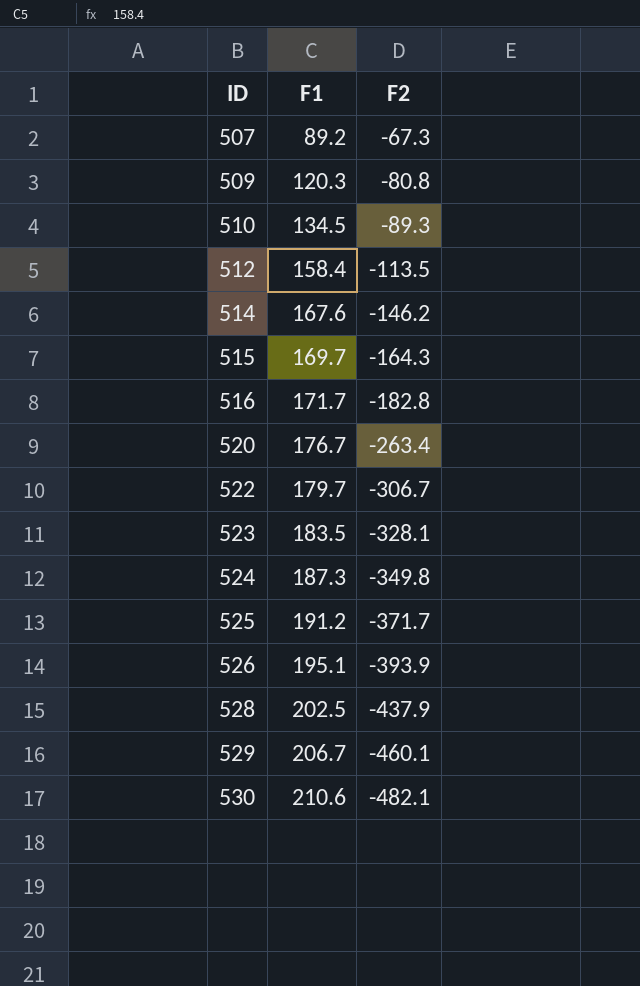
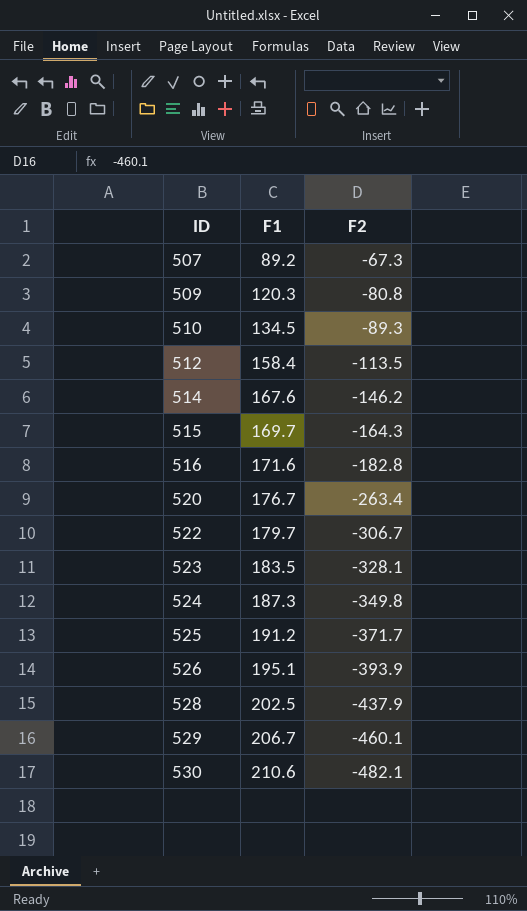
516 | F1: 171.7 -> 171.6

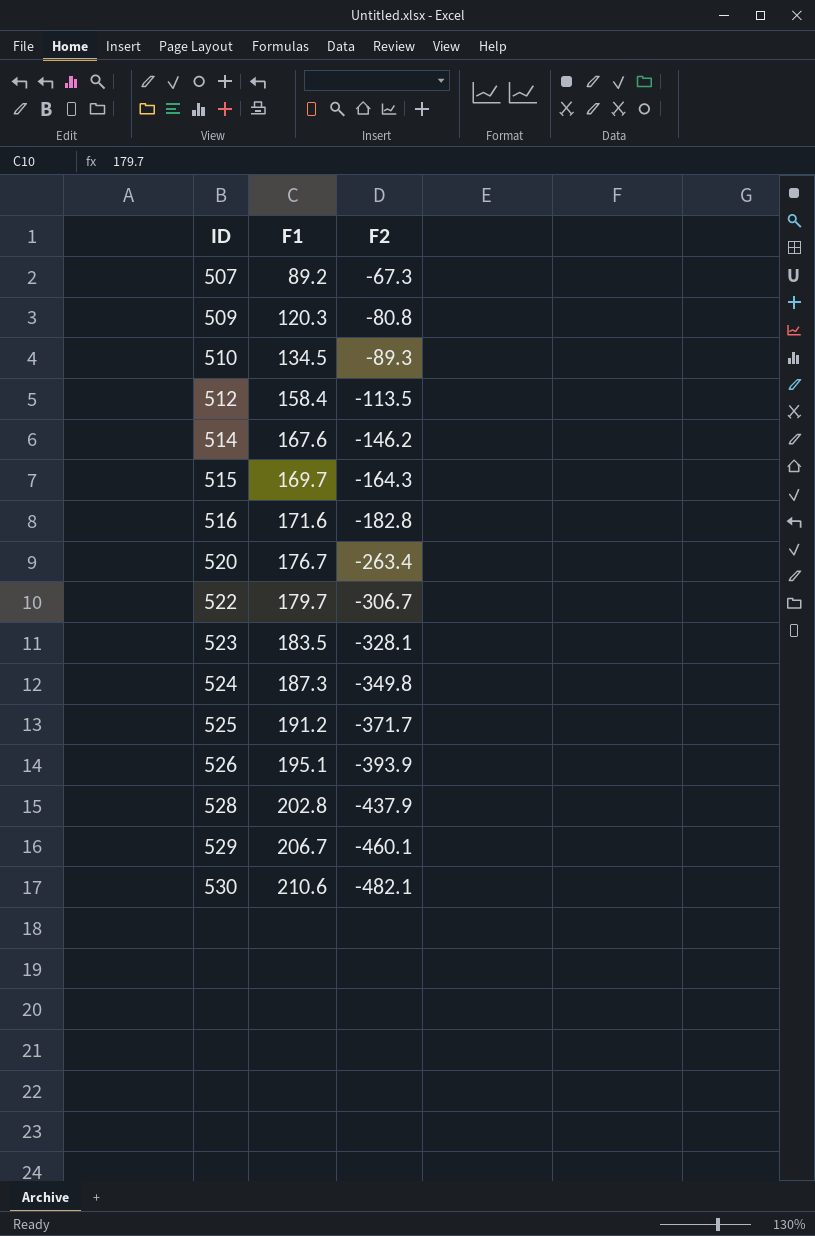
528 | F1: 202.5 -> 202.8

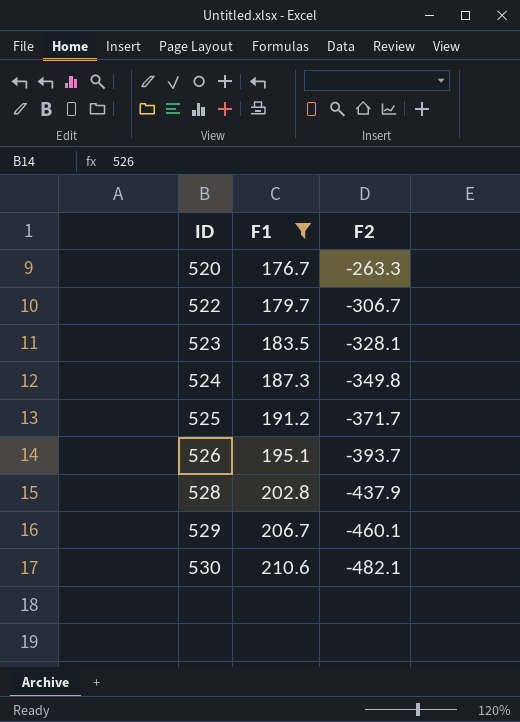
filter: none -> F1 >= 176.7
520 | F2: -263.4 -> -263.3
526 | F2: -393.9 -> -393.7

